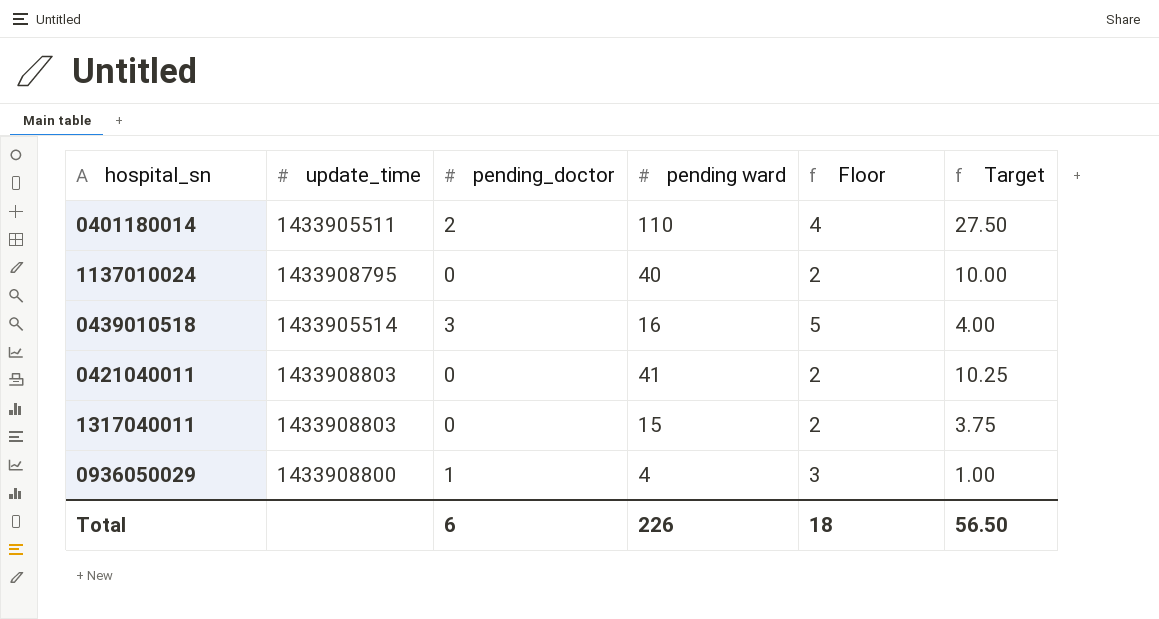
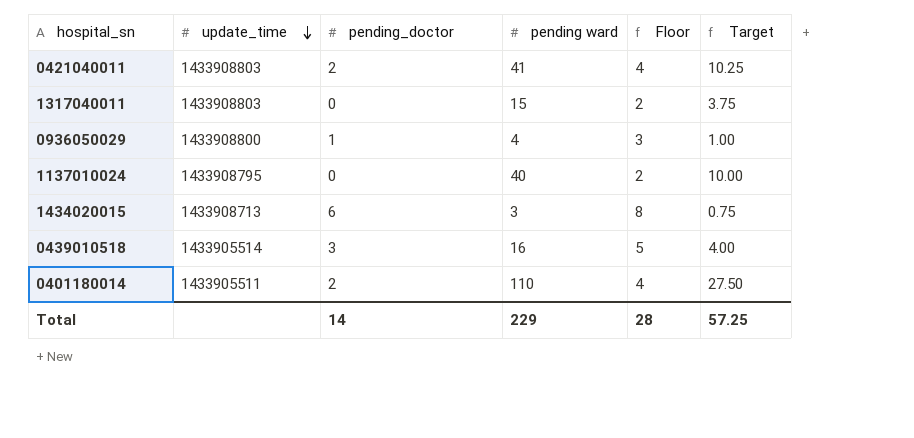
row order: none -> update_time descending
0421040011 | pending_doctor: 0 -> 2
0421040011 | Floor: 2 -> 4
row 1434020015: none -> 1433908713 | 6 | 3 | 8 | 0.75
Total | pending_doctor: 6 -> 14
Total | pending ward: 226 -> 229
Total | Floor: 18 -> 28
Total | Target: 56.50 -> 57.25

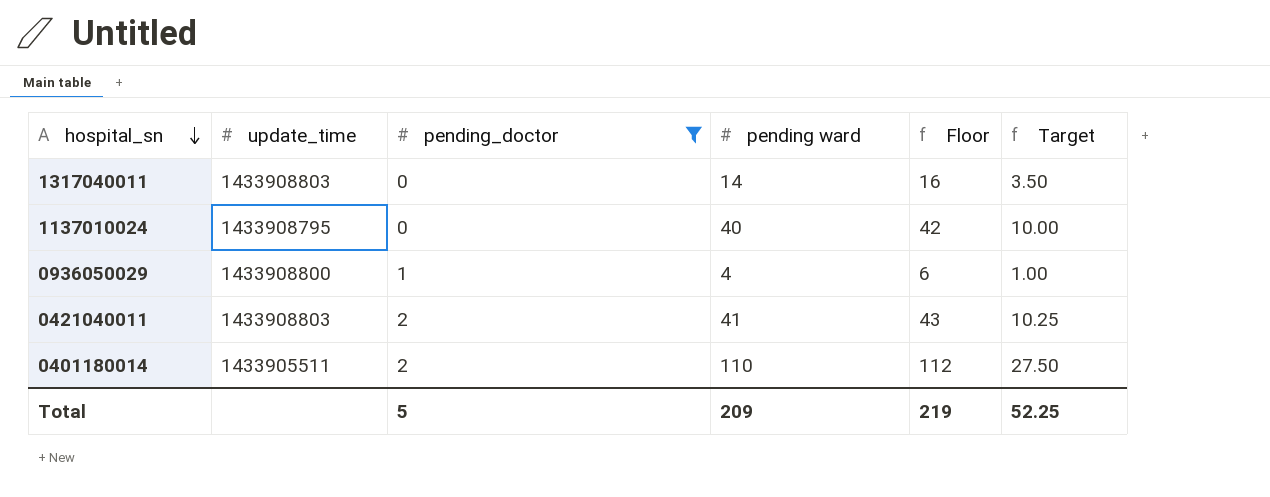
filter: none -> pending_doctor <= 2
row order: update_time descending -> hospital_sn descending
column Floor | formula: [pending_doctor] + 2 -> [pending ward] + 2
1317040011 | pending ward: 15 -> 14
1317040011 | Target: 3.75 -> 3.50
Total | pending_doctor: 14 -> 5
Total | pending ward: 229 -> 209
Total | Floor: 28 -> 219
Total | Target: 57.25 -> 52.25

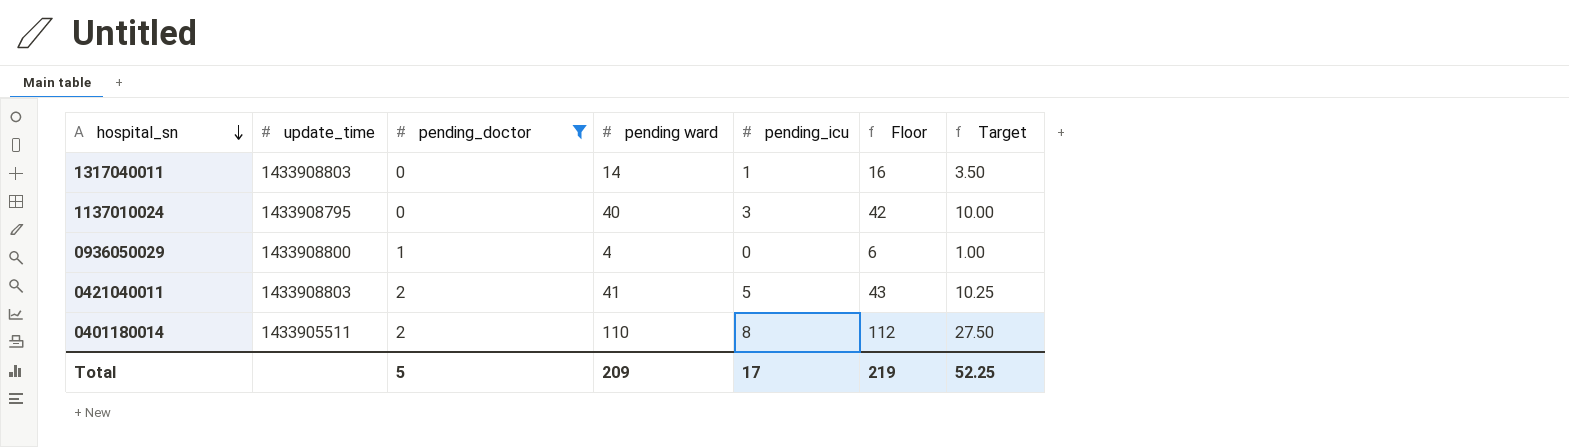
column pending_icu | position: none -> 5

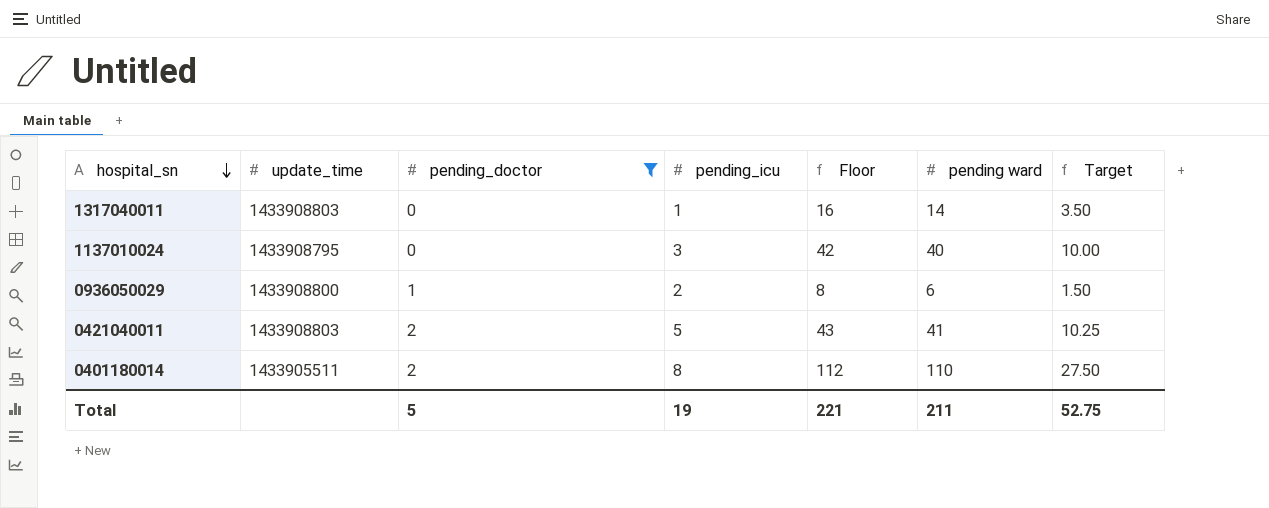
column pending ward | position: 4 -> 6
0936050029 | pending_icu: 0 -> 2
0936050029 | Floor: 6 -> 8
0936050029 | pending ward: 4 -> 6
0936050029 | Target: 1.00 -> 1.50
Total | pending_icu: 17 -> 19
Total | Floor: 219 -> 221
Total | pending ward: 209 -> 211
Total | Target: 52.25 -> 52.75

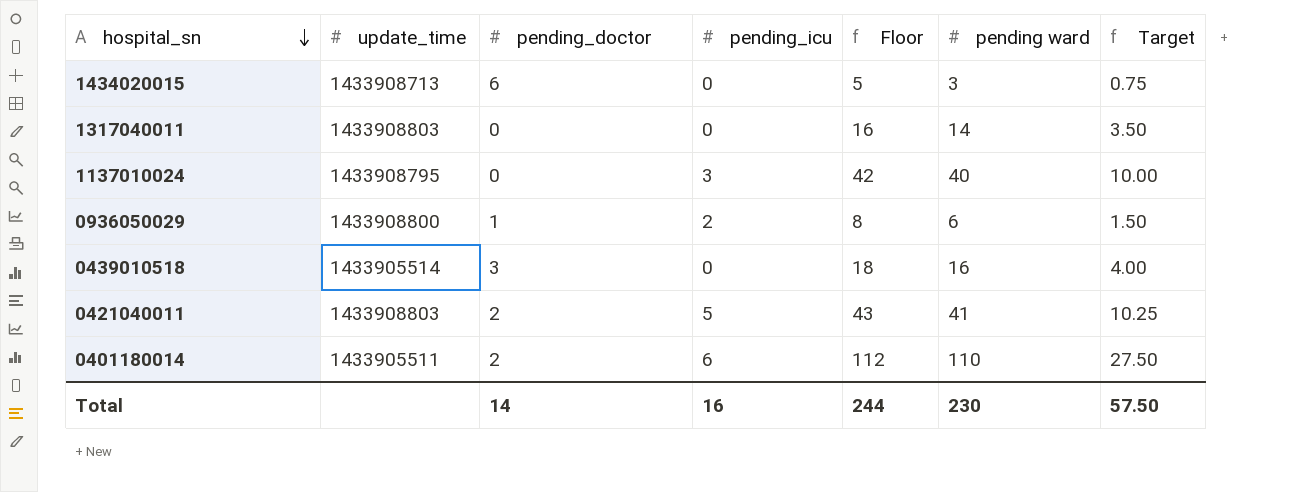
filter: pending_doctor <= 2 -> none
1317040011 | pending_icu: 1 -> 0
0401180014 | pending_icu: 8 -> 6
Total | pending_doctor: 5 -> 14
Total | pending_icu: 19 -> 16
Total | Floor: 221 -> 244
Total | pending ward: 211 -> 230
Total | Target: 52.75 -> 57.50

